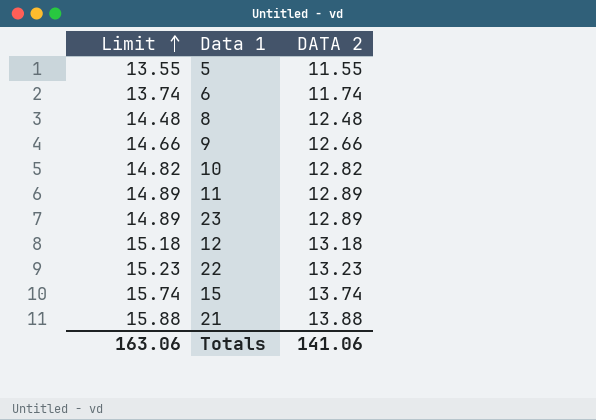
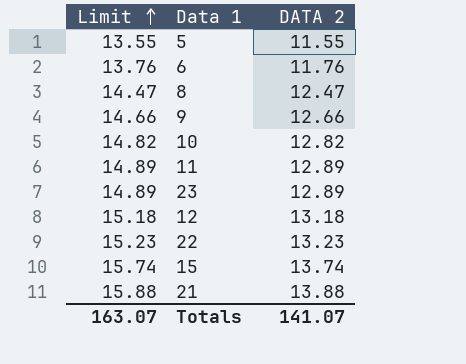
6 | Limit: 13.74 -> 13.76
6 | DATA 2: 11.74 -> 11.76
8 | Limit: 14.48 -> 14.47
8 | DATA 2: 12.48 -> 12.47
Totals | Limit: 163.06 -> 163.07
Totals | DATA 2: 141.06 -> 141.07

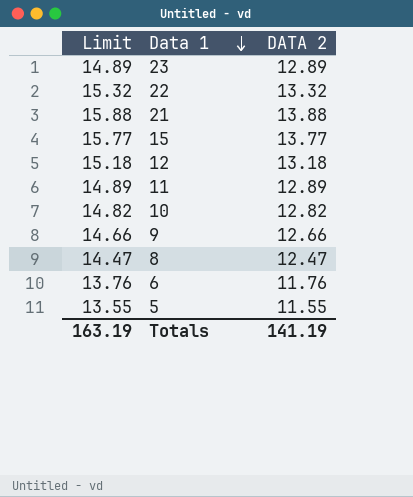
row order: Limit ascending -> Data 1 descending
22 | Limit: 15.23 -> 15.32
22 | DATA 2: 13.23 -> 13.32
15 | Limit: 15.74 -> 15.77
15 | DATA 2: 13.74 -> 13.77
Totals | Limit: 163.07 -> 163.19
Totals | DATA 2: 141.07 -> 141.19

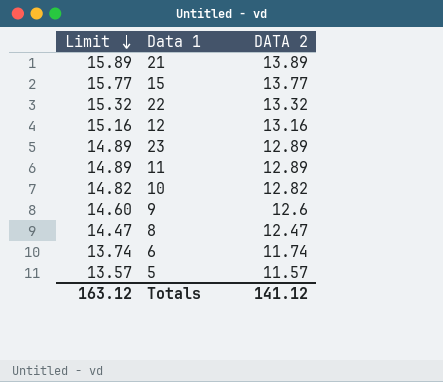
row order: Data 1 descending -> Limit descending
21 | Limit: 15.88 -> 15.89
21 | DATA 2: 13.88 -> 13.89
12 | Limit: 15.18 -> 15.16
12 | DATA 2: 13.18 -> 13.16
9 | Limit: 14.66 -> 14.60
9 | DATA 2: 12.66 -> 12.6
6 | Limit: 13.76 -> 13.74
6 | DATA 2: 11.76 -> 11.74
5 | Limit: 13.55 -> 13.57
5 | DATA 2: 11.55 -> 11.57
Totals | Limit: 163.19 -> 163.12
Totals | DATA 2: 141.19 -> 141.12

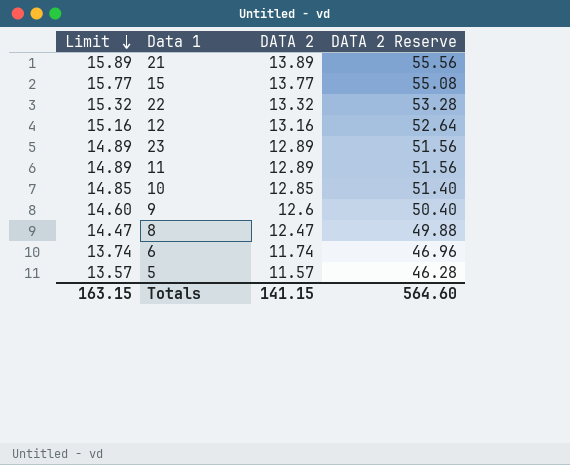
column DATA 2 Reserve | formula: none -> [DATA 2] * 4
10 | Limit: 14.82 -> 14.85
10 | DATA 2: 12.82 -> 12.85
Totals | Limit: 163.12 -> 163.15
Totals | DATA 2: 141.12 -> 141.15

